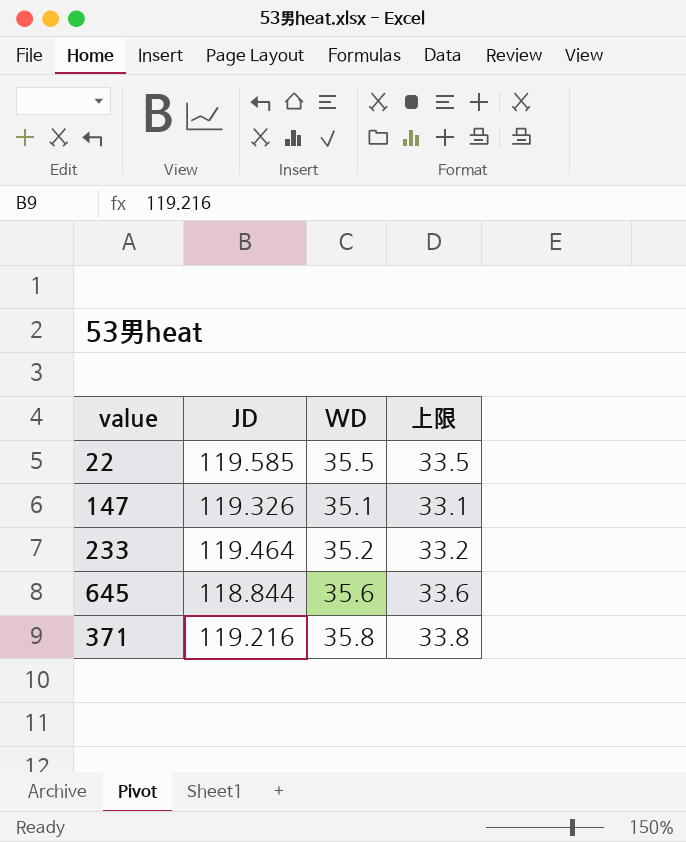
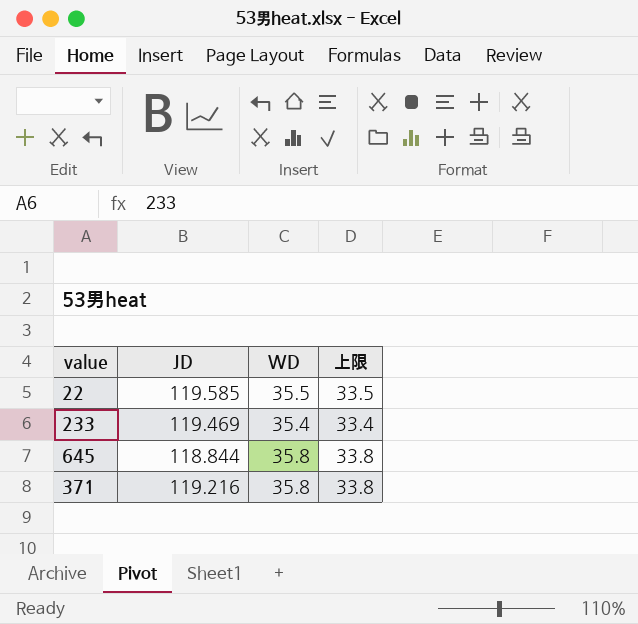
row 147: 119.326 | 35.1 | 33.1 -> none
233 | JD: 119.464 -> 119.469
233 | WD: 35.2 -> 35.4
233 | 上限: 33.2 -> 33.4
645 | WD: 35.6 -> 35.8
645 | 上限: 33.6 -> 33.8

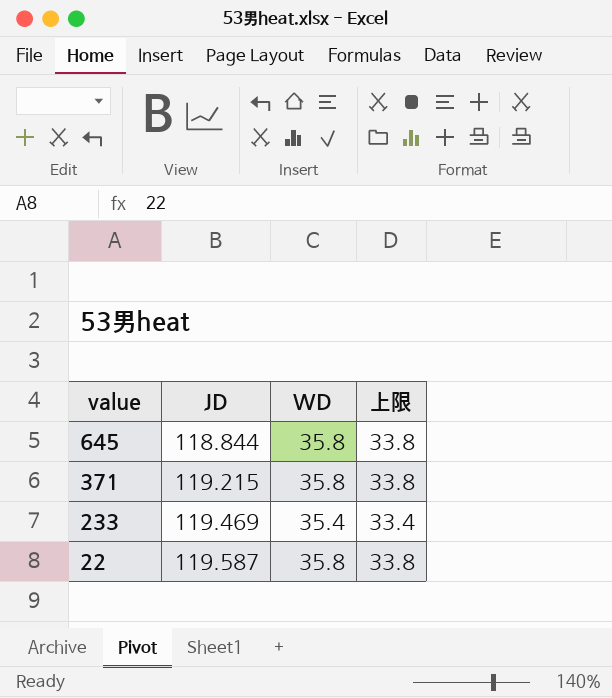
row order: none -> value descending
371 | JD: 119.216 -> 119.215
22 | JD: 119.585 -> 119.587
22 | WD: 35.5 -> 35.8
22 | 上限: 33.5 -> 33.8

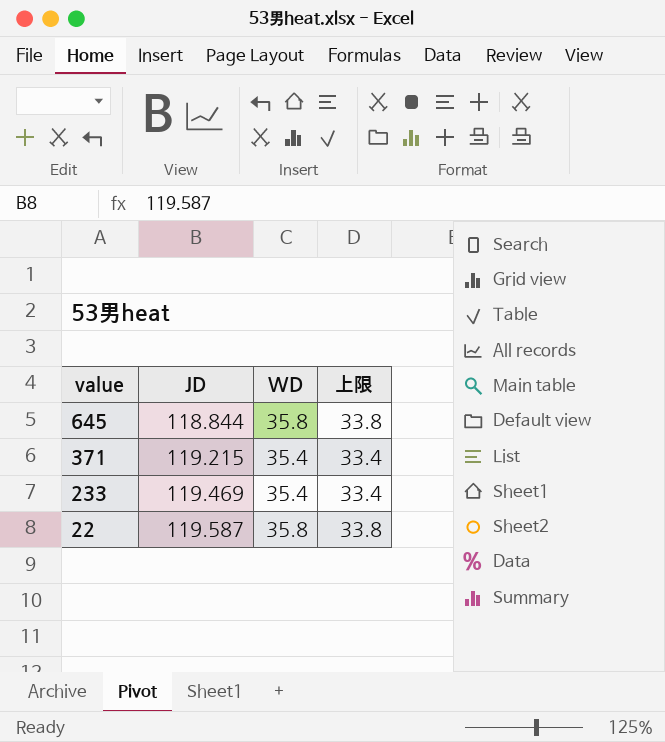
371 | WD: 35.8 -> 35.4
371 | 上限: 33.8 -> 33.4

